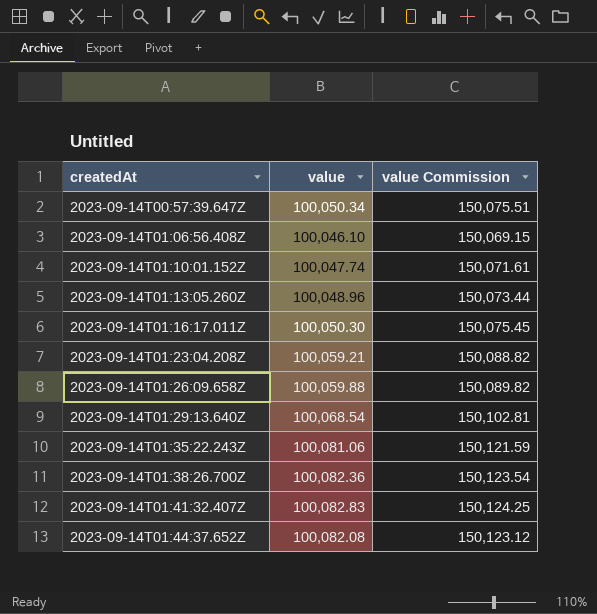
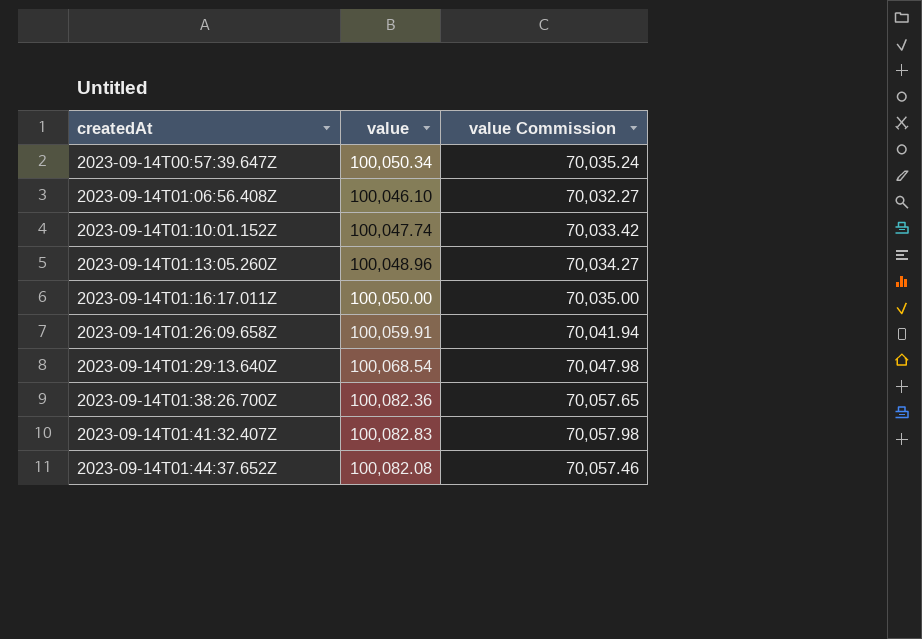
column value Commission | formula: [value] * 1.5 -> [value] * 0.7
row 2023-09-14T01:23:04.208Z: 100,059.21 | 150,088.82 -> none
row 2023-09-14T01:35:22.243Z: 100,081.06 | 150,121.59 -> none
2023-09-14T01:16:17.011Z | value: 100,050.30 -> 100,050.00
2023-09-14T01:26:09.658Z | value: 100,059.88 -> 100,059.91

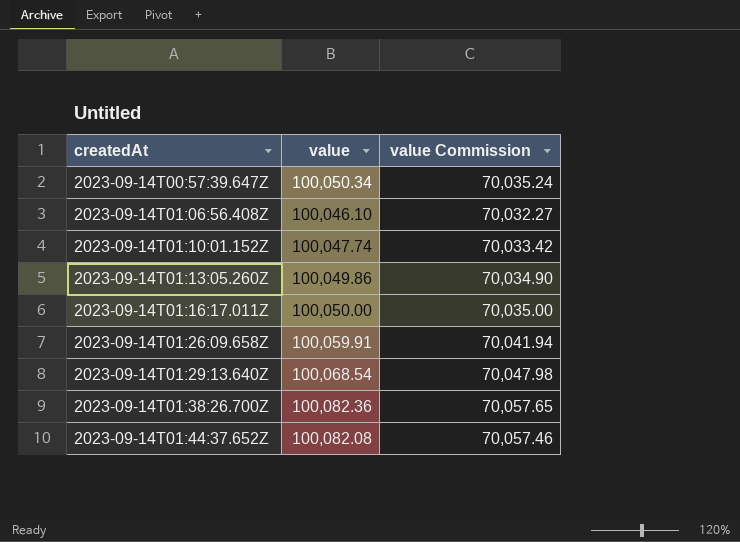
row 2023-09-14T01:41:32.407Z: 100,082.83 | 70,057.98 -> none
2023-09-14T01:13:05.260Z | value: 100,048.96 -> 100,049.86
2023-09-14T01:13:05.260Z | value Commission: 70,034.27 -> 70,034.90

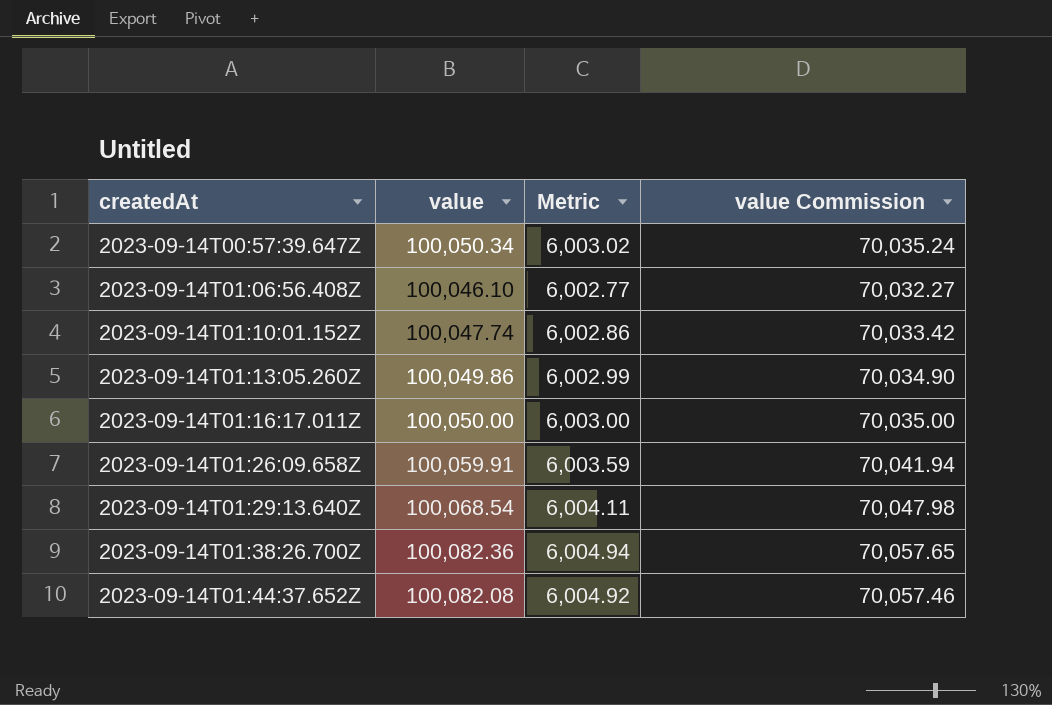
column Metric | formula: none -> [value] * 0.06

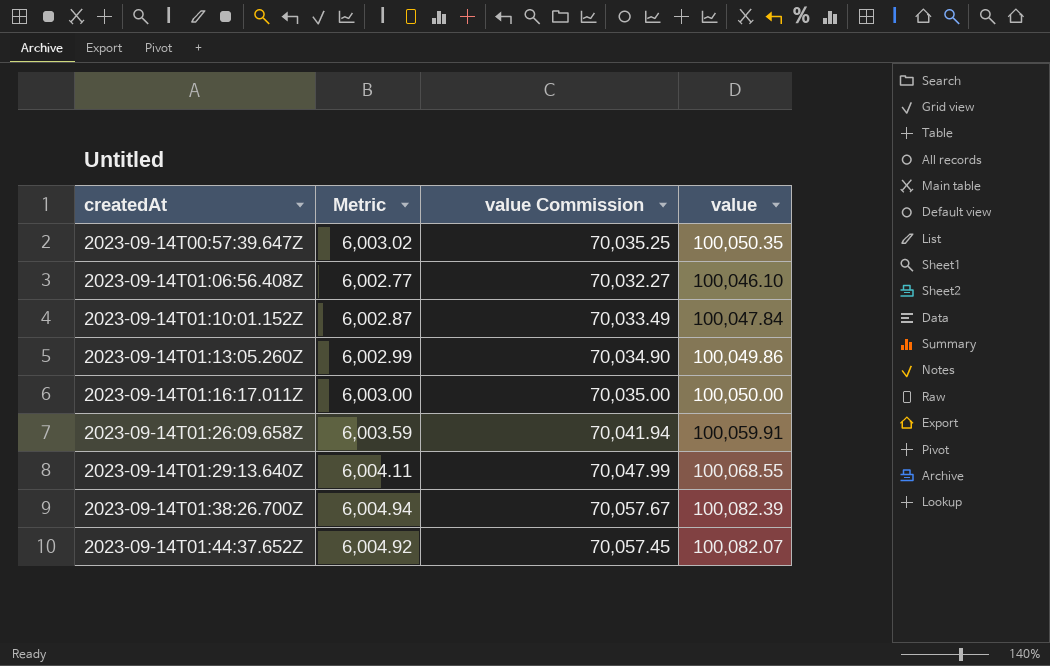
column value | position: 2 -> 4
2023-09-14T00:57:39.647Z | value Commission: 70,035.24 -> 70,035.25
2023-09-14T00:57:39.647Z | value: 100,050.34 -> 100,050.35
2023-09-14T01:10:01.152Z | Metric: 6,002.86 -> 6,002.87
2023-09-14T01:10:01.152Z | value Commission: 70,033.42 -> 70,033.49
2023-09-14T01:10:01.152Z | value: 100,047.74 -> 100,047.84
2023-09-14T01:29:13.640Z | value Commission: 70,047.98 -> 70,047.99
2023-09-14T01:29:13.640Z | value: 100,068.54 -> 100,068.55
2023-09-14T01:38:26.700Z | value Commission: 70,057.65 -> 70,057.67
2023-09-14T01:38:26.700Z | value: 100,082.36 -> 100,082.39
2023-09-14T01:44:37.652Z | value Commission: 70,057.46 -> 70,057.45
2023-09-14T01:44:37.652Z | value: 100,082.08 -> 100,082.07

